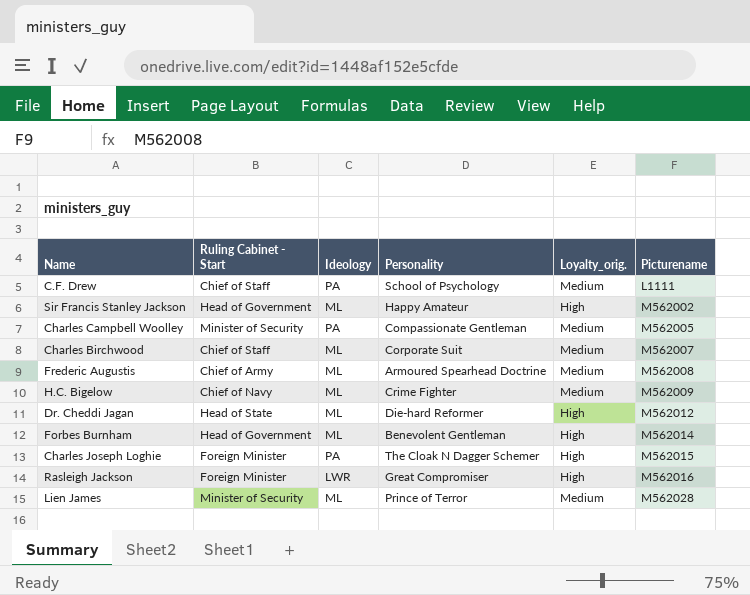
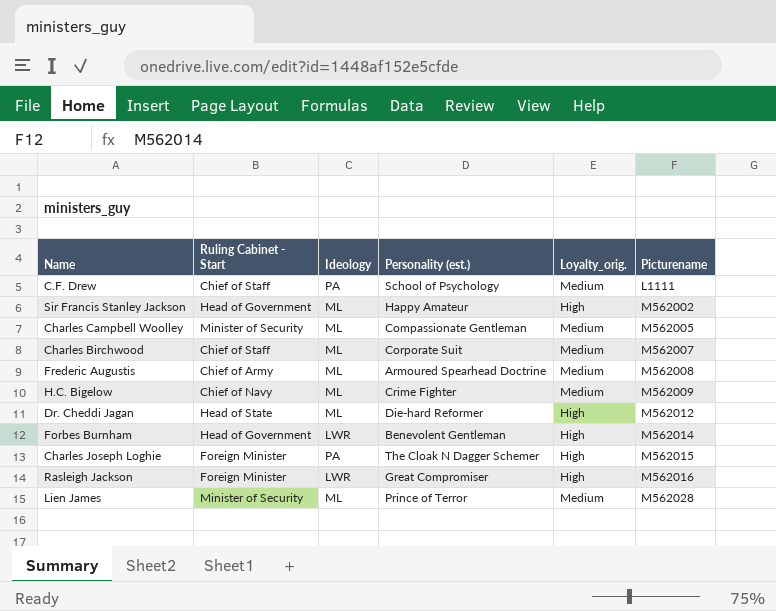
column name: Personality -> Personality (est.)
Charles Campbell Woolley | Ideology: PA -> ML
Forbes Burnham | Ideology: ML -> LWR

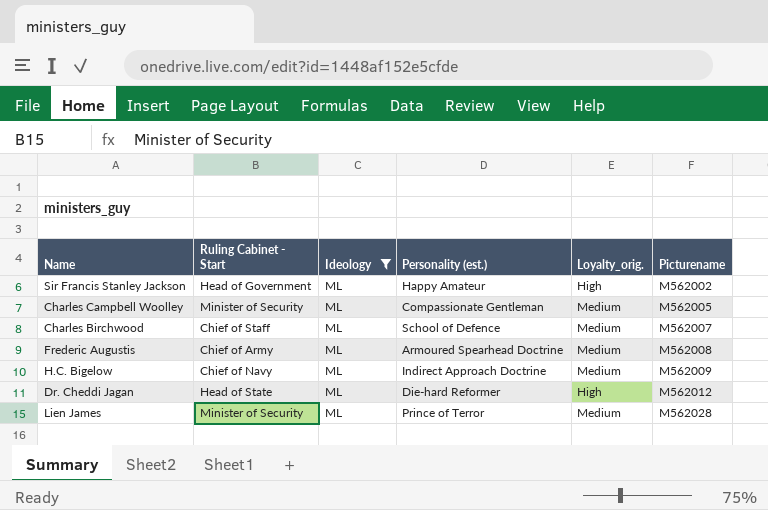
filter: none -> Ideology = ML
Charles Birchwood | Personality (est.): Corporate Suit -> School of Defence
H.C. Bigelow | Personality (est.): Crime Fighter -> Indirect Approach Doctrine

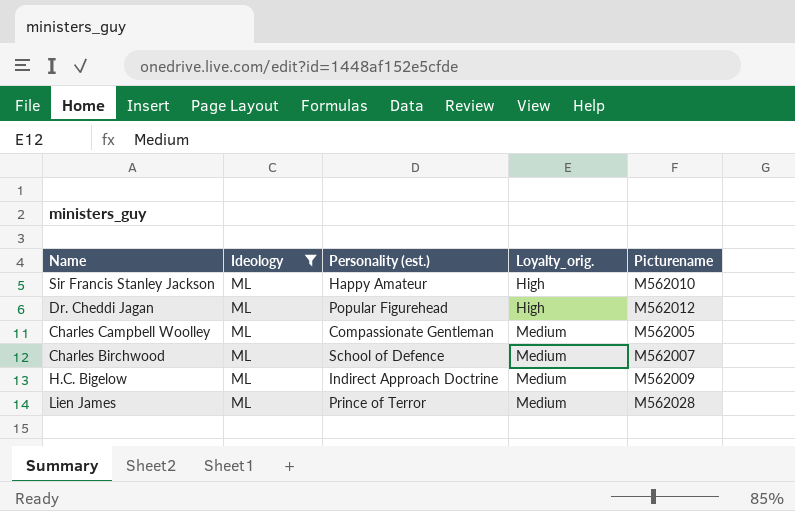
row order: Picturename ascending -> Loyalty_orig. ascending
column Ruling Cabinet - Start | position: 2 -> none
row Frederic Augustis: Chief of Army | ML | Armoured Spearhead Doctrine | Medium | M562008 -> none
Sir Francis Stanley Jackson | Picturename: M562002 -> M562010
Dr. Cheddi Jagan | Personality (est.): Die-hard Reformer -> Popular Figurehead

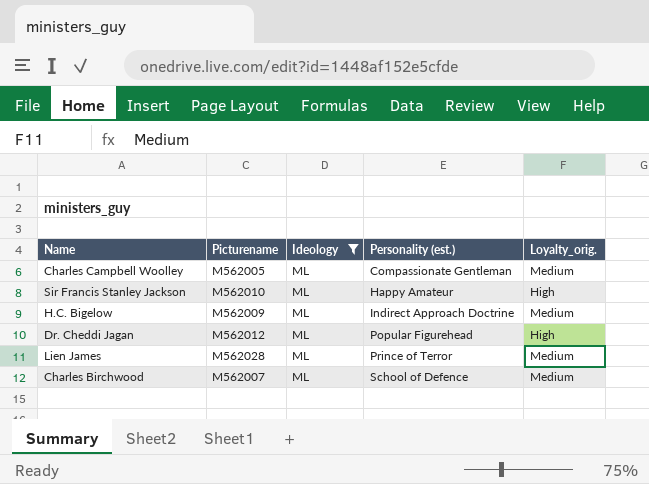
row order: Loyalty_orig. ascending -> Personality (est.) ascending
column Picturename | position: 5 -> 2

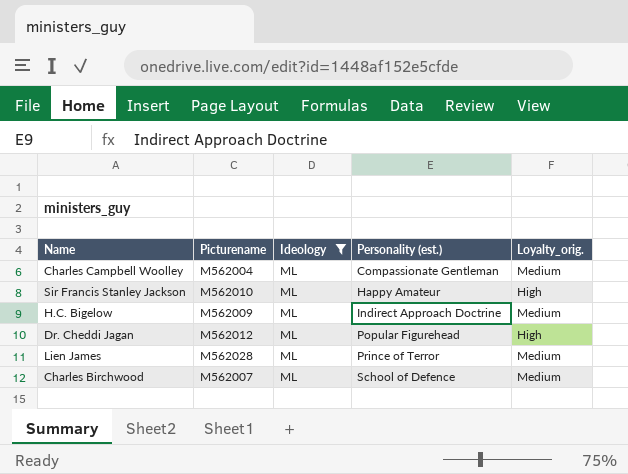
Charles Campbell Woolley | Picturename: M562005 -> M562004

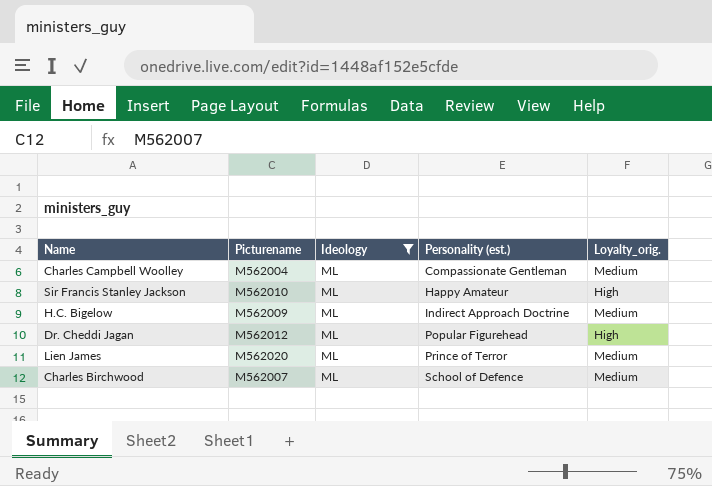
Lien James | Picturename: M562028 -> M562020

